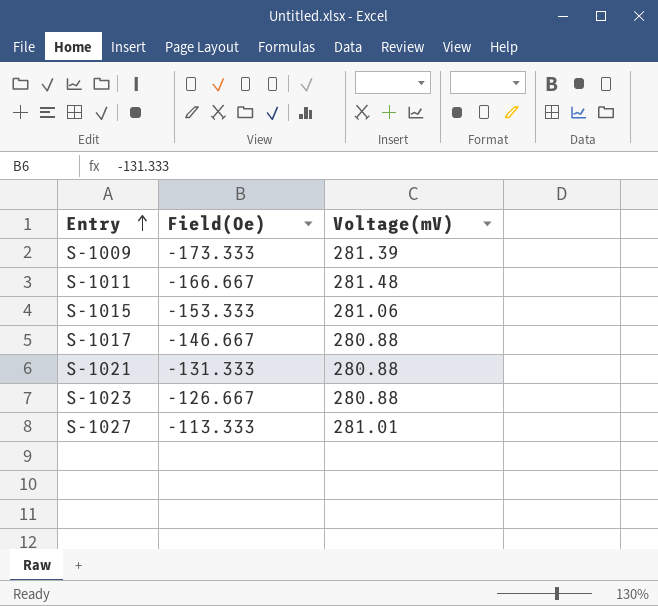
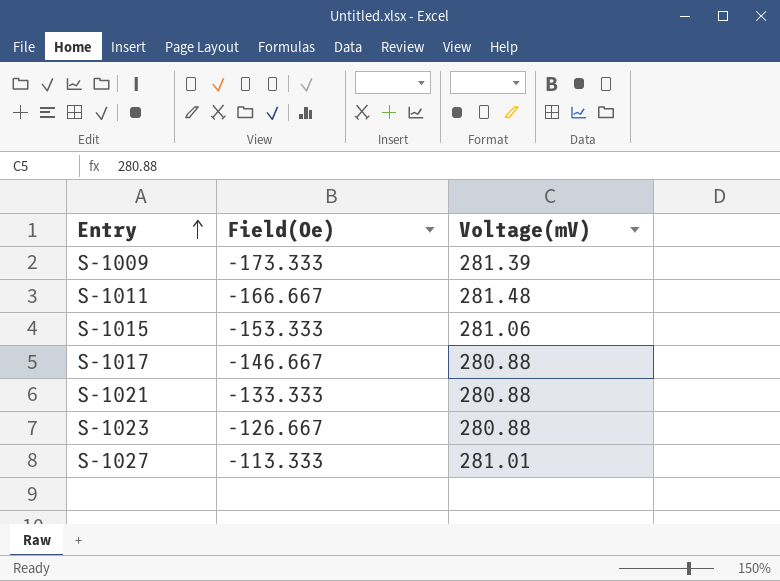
S-1021 | Field(Oe): -131.333 -> -133.333

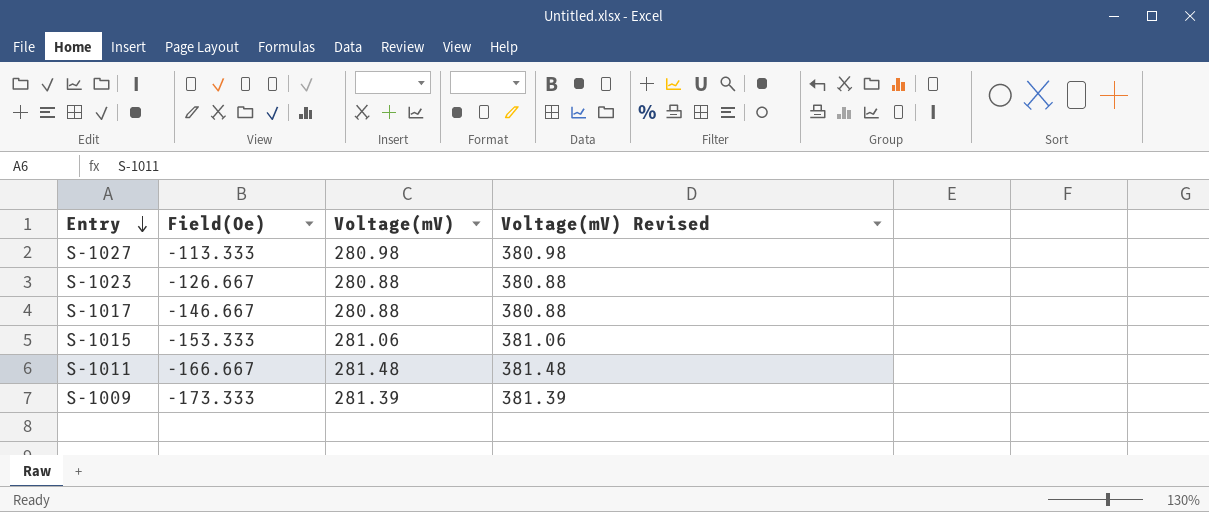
row order: Entry ascending -> Entry descending
column Voltage(mV) Revised | formula: none -> [Voltage(mV)] + 100
row S-1021: -133.333 | 280.88 -> none
S-1027 | Voltage(mV): 281.01 -> 280.98

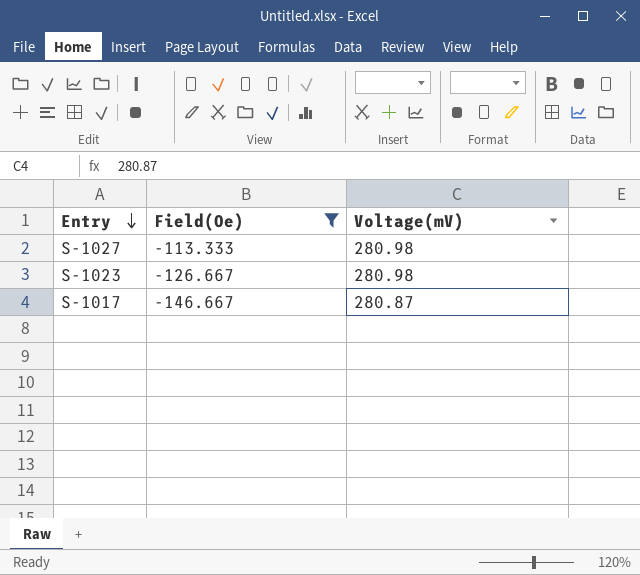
filter: none -> Field(Oe) >= -146.667
column Voltage(mV) Revised | formula: [Voltage(mV)] + 100 -> none
S-1023 | Voltage(mV): 280.88 -> 280.98
S-1017 | Voltage(mV): 280.88 -> 280.87

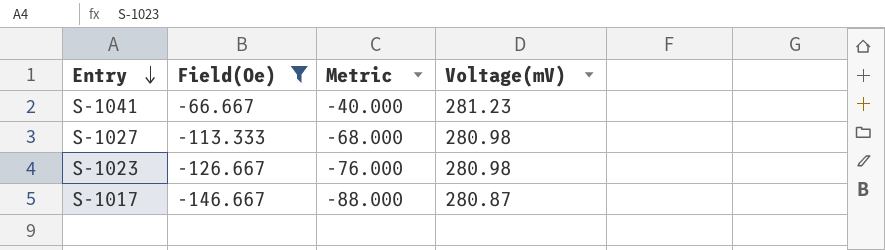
column Metric | formula: none -> [Field(Oe)] * 0.6
row S-1041: none -> -66.667 | -40.000 | 281.23

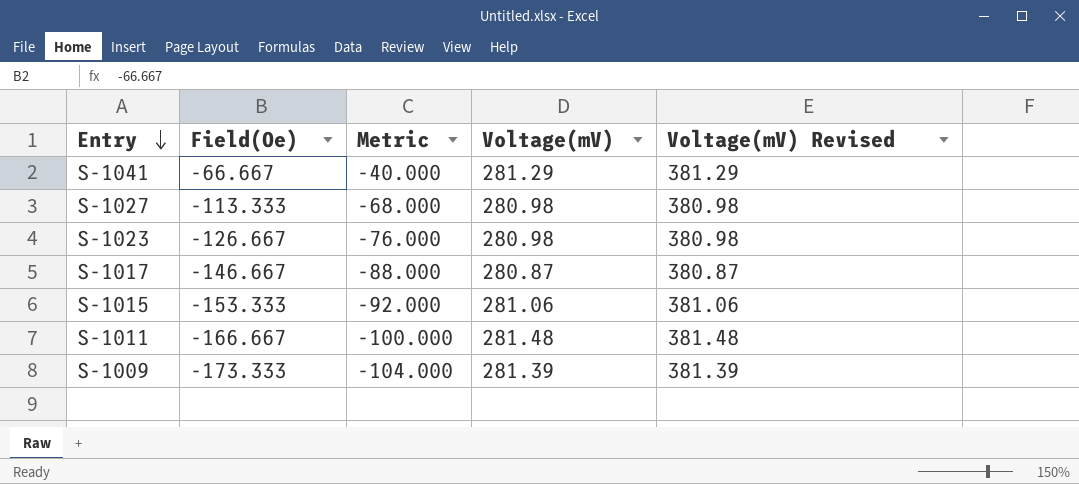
filter: Field(Oe) >= -146.667 -> none
column Voltage(mV) Revised | formula: none -> [Voltage(mV)] + 100
S-1041 | Voltage(mV): 281.23 -> 281.29

